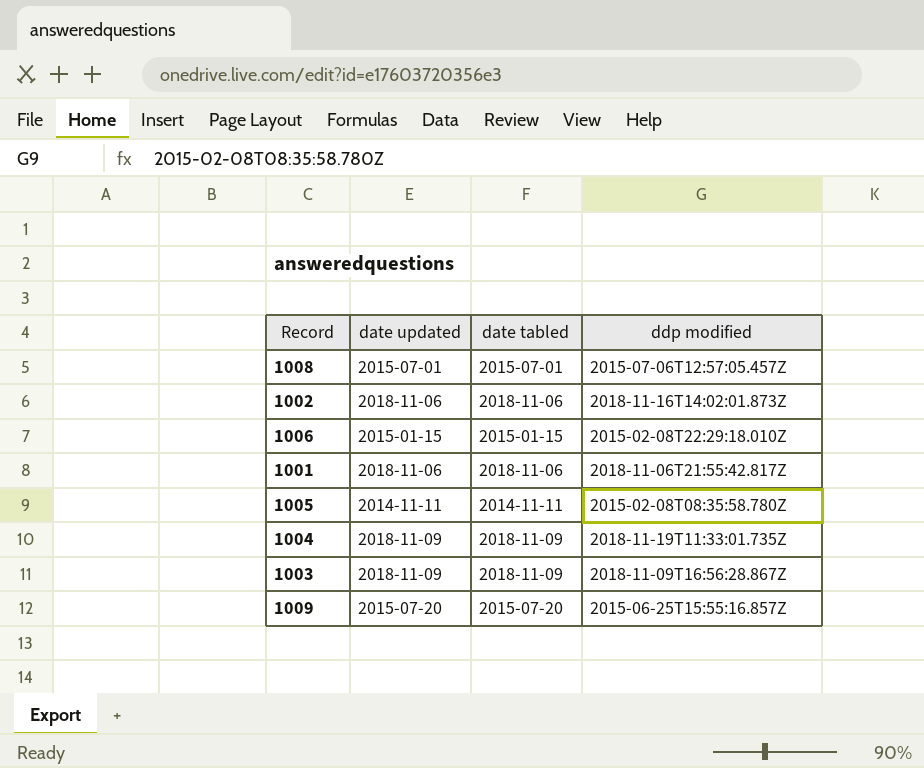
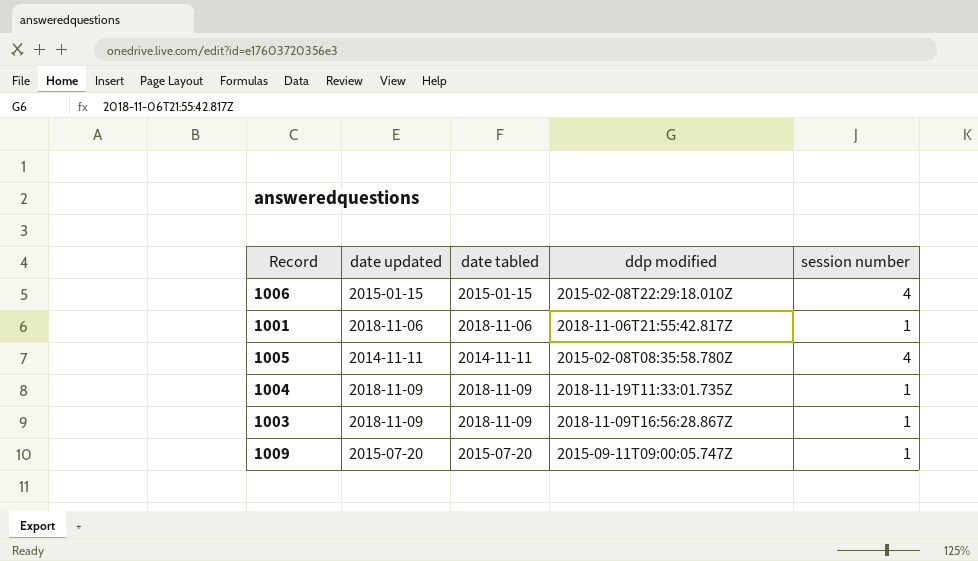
column session number | position: none -> 5
row 1008: 2015-07-01 | 2015-07-01 | 2015-07-06T12:57:05.457Z -> none
row 1002: 2018-11-06 | 2018-11-06 | 2018-11-16T14:02:01.873Z -> none
1009 | ddp modified: 2015-06-25T15:55:16.857Z -> 2015-09-11T09:00:05.747Z

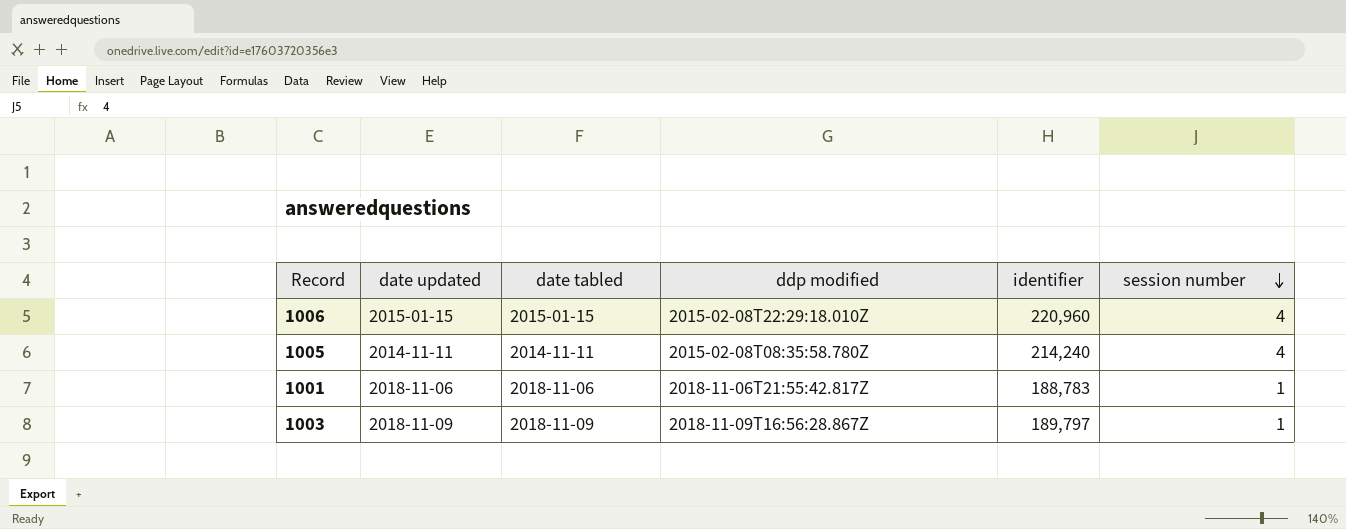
row order: none -> session number descending
column identifier | position: none -> 5
row 1004: 2018-11-09 | 2018-11-09 | 2018-11-19T11:33:01.735Z | 1 -> none
row 1009: 2015-07-20 | 2015-07-20 | 2015-09-11T09:00:05.747Z | 1 -> none

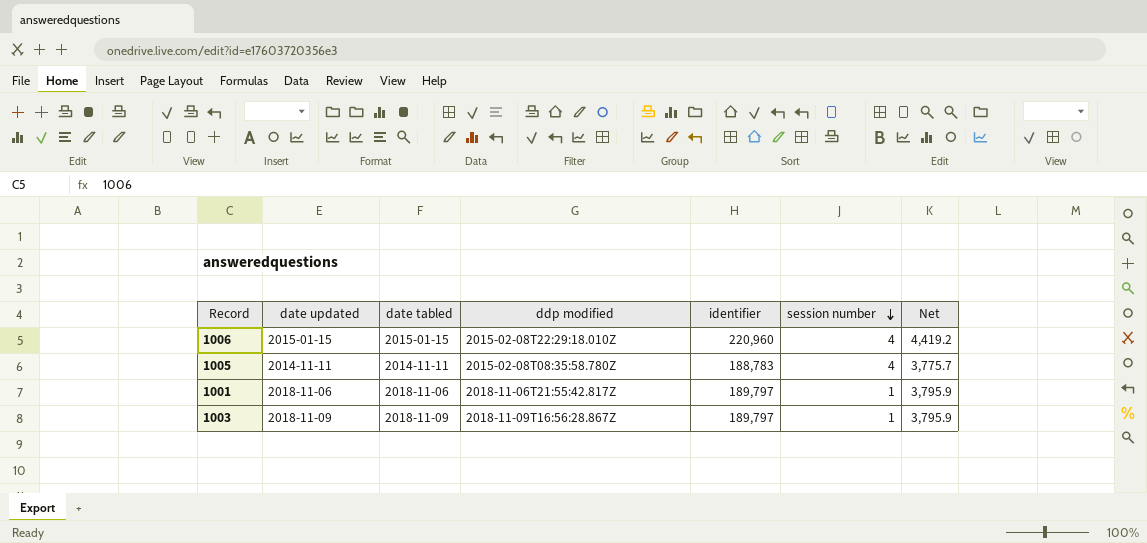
column Net | formula: none -> [identifier] * 0.02
1005 | identifier: 214,240 -> 188,783
1001 | identifier: 188,783 -> 189,797

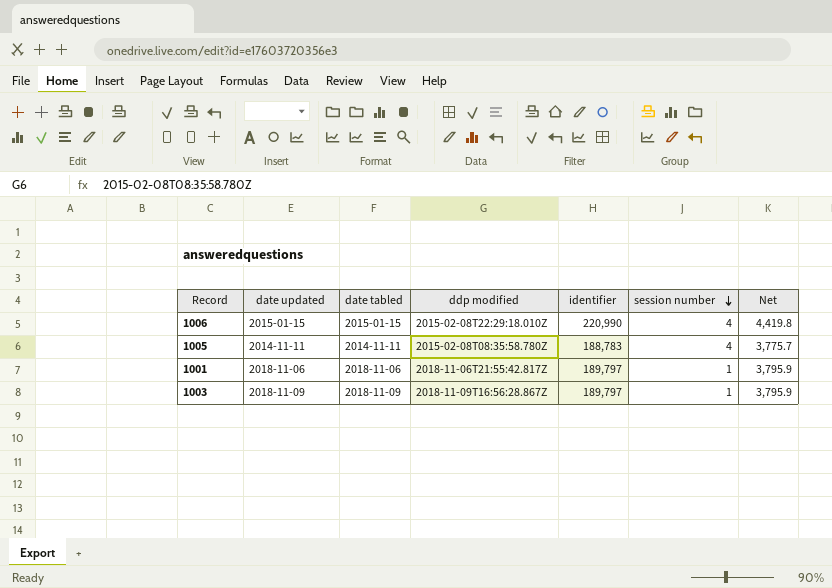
1006 | identifier: 220,960 -> 220,990
1006 | Net: 4,419.2 -> 4,419.8

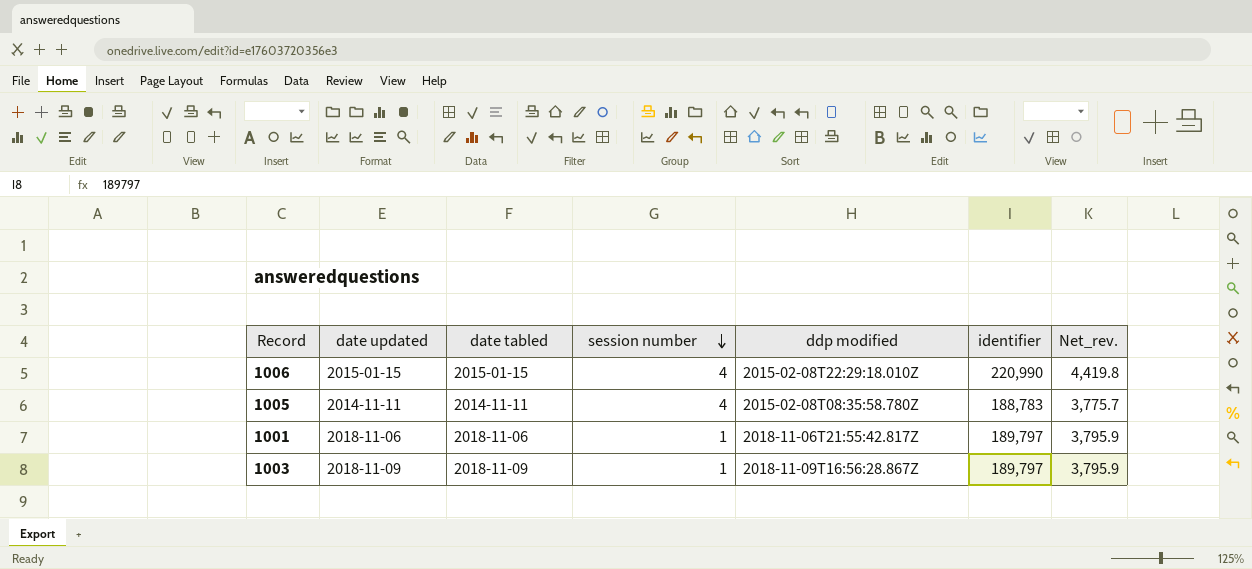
column session number | position: 6 -> 4
column name: Net -> Net_rev.

